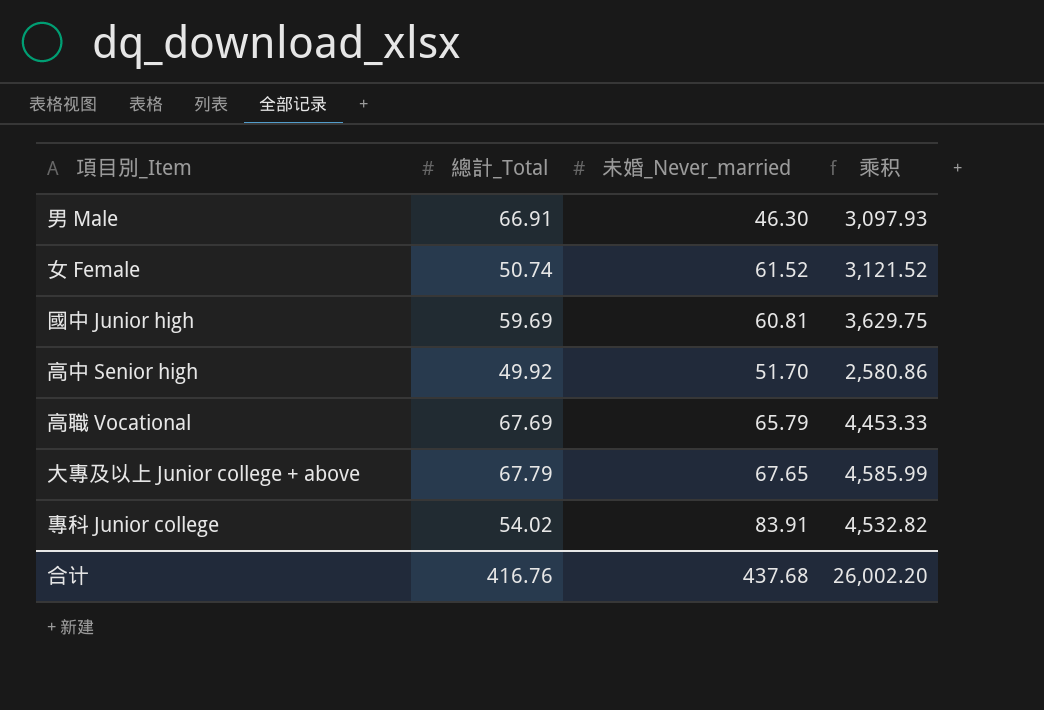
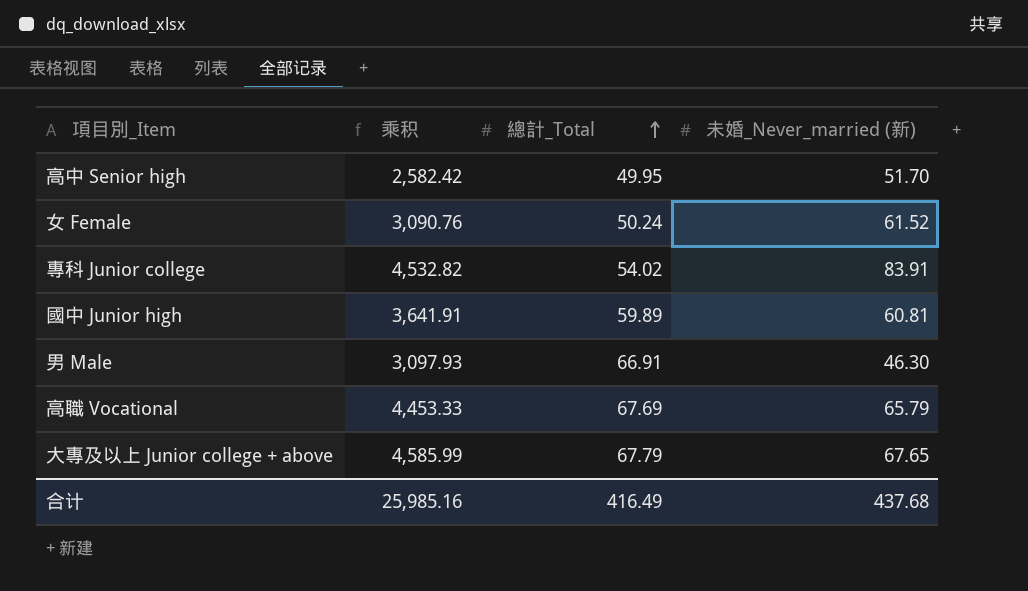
row order: none -> 總計_Total ascending
column 乘积 | position: 4 -> 2
column name: 未婚_Never_married -> 未婚_Never_married (新)
高中 Senior high | 乘积: 2,580.86 -> 2,582.42
高中 Senior high | 總計_Total: 49.92 -> 49.95
女 Female | 乘积: 3,121.52 -> 3,090.76
女 Female | 總計_Total: 50.74 -> 50.24
國中 Junior high | 乘积: 3,629.75 -> 3,641.91
國中 Junior high | 總計_Total: 59.69 -> 59.89
合计 | 乘积: 26,002.20 -> 25,985.16
合计 | 總計_Total: 416.76 -> 416.49

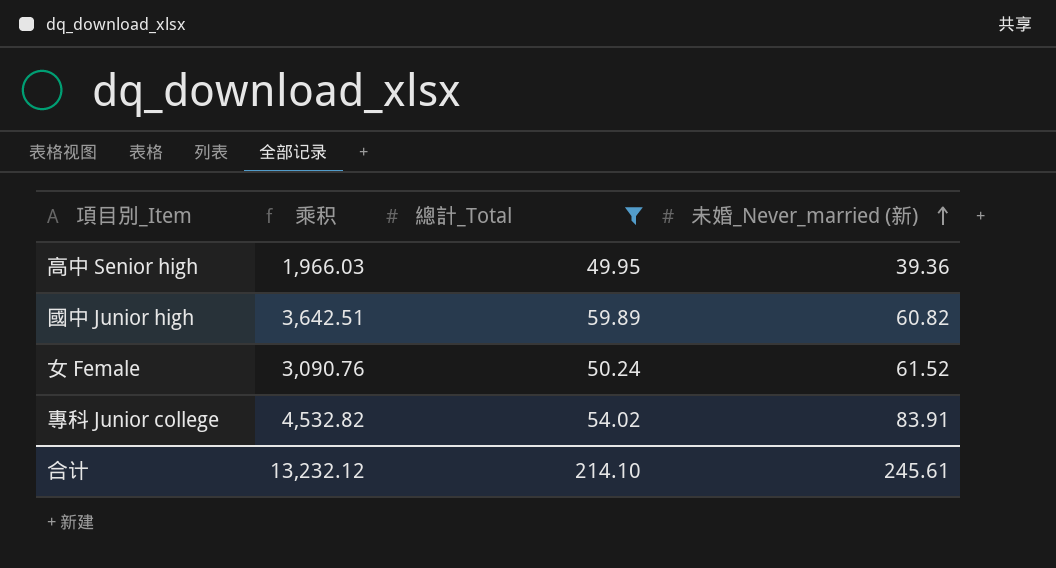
filter: none -> 總計_Total <= 59.89
row order: 總計_Total ascending -> 未婚_Never_married (新) ascending
高中 Senior high | 乘积: 2,582.42 -> 1,966.03
高中 Senior high | 未婚_Never_married (新): 51.70 -> 39.36
國中 Junior high | 乘积: 3,641.91 -> 3,642.51
國中 Junior high | 未婚_Never_married (新): 60.81 -> 60.82
合计 | 乘积: 25,985.16 -> 13,232.12
合计 | 總計_Total: 416.49 -> 214.10
合计 | 未婚_Never_married (新): 437.68 -> 245.61

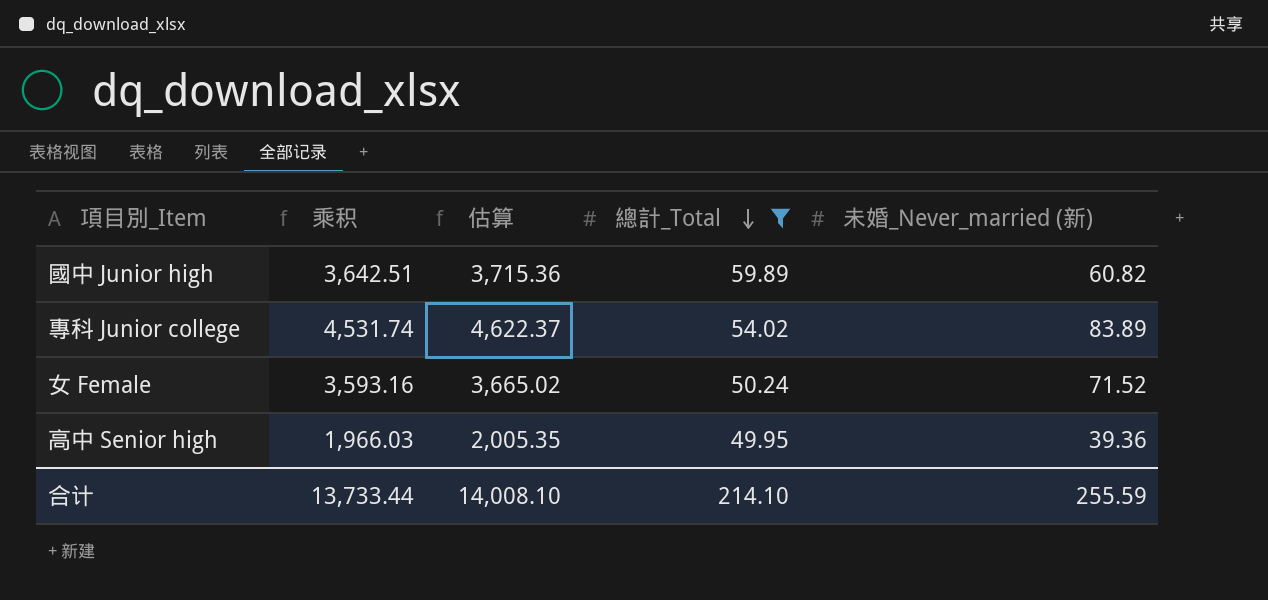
row order: 未婚_Never_married (新) ascending -> 總計_Total descending
column 估算 | formula: none -> [乘积] * 1.02
專科 Junior college | 乘积: 4,532.82 -> 4,531.74
專科 Junior college | 未婚_Never_married (新): 83.91 -> 83.89
女 Female | 乘积: 3,090.76 -> 3,593.16
女 Female | 未婚_Never_married (新): 61.52 -> 71.52
合计 | 乘积: 13,232.12 -> 13,733.44
合计 | 未婚_Never_married (新): 245.61 -> 255.59

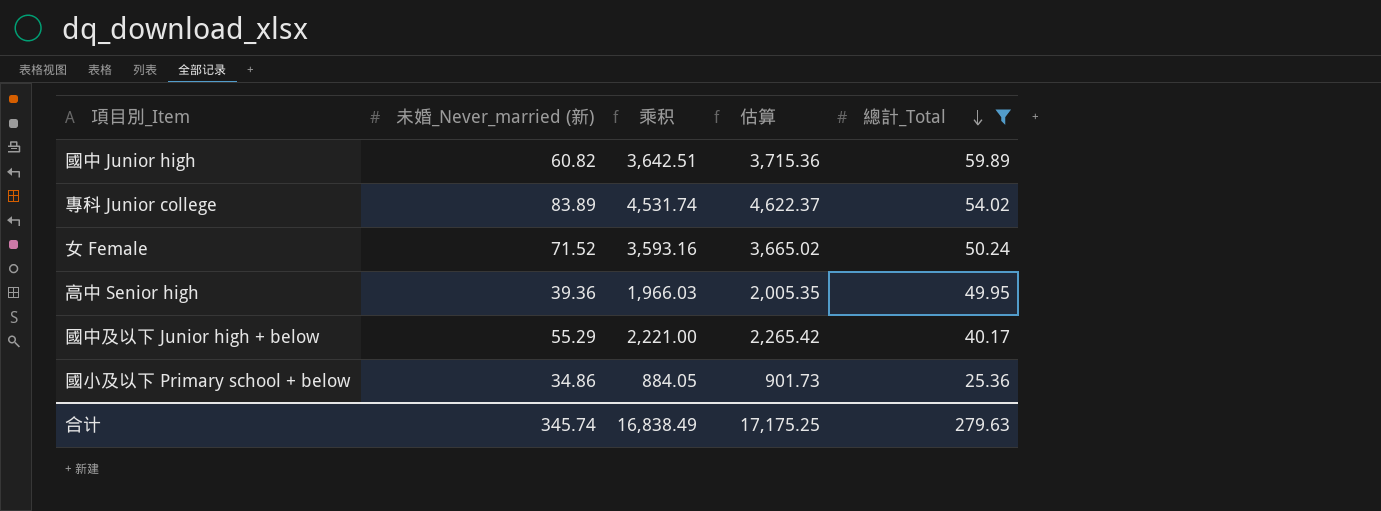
column 未婚_Never_married (新) | position: 5 -> 2
row 國中及以下 Junior high + below: none -> 55.29 | 2,221.00 | 2,265.42 | 40.17
row 國小及以下 Primary school + below: none -> 34.86 | 884.05 | 901.73 | 25.36
合计 | 未婚_Never_married (新): 255.59 -> 345.74
合计 | 乘积: 13,733.44 -> 16,838.49
合计 | 估算: 14,008.10 -> 17,175.25
合计 | 總計_Total: 214.10 -> 279.63

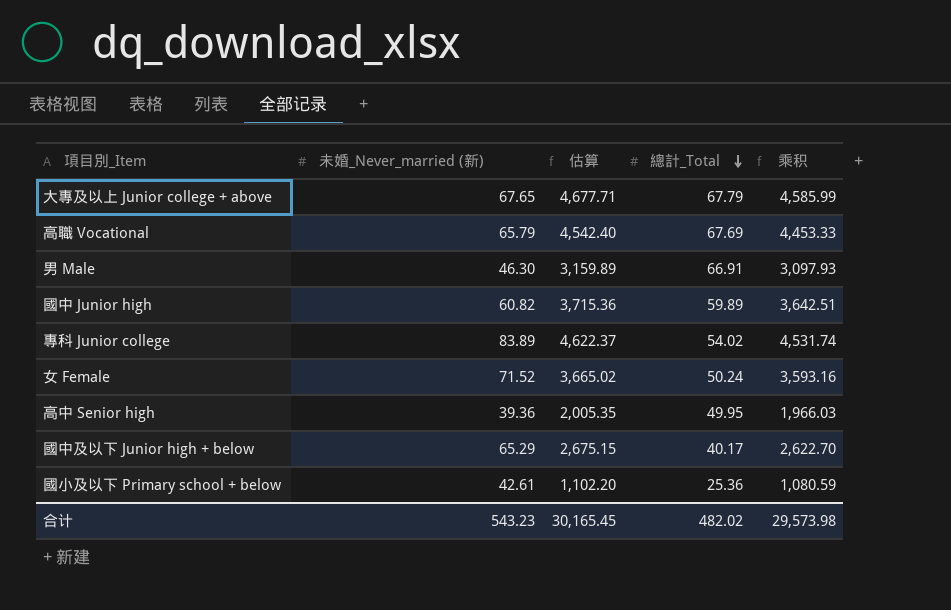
filter: 總計_Total <= 59.89 -> none
column 乘积 | position: 3 -> 5
國中及以下 Junior high + below | 未婚_Never_married (新): 55.29 -> 65.29
國中及以下 Junior high + below | 估算: 2,265.42 -> 2,675.15
國中及以下 Junior high + below | 乘积: 2,221.00 -> 2,622.70
國小及以下 Primary school + below | 未婚_Never_married (新): 34.86 -> 42.61
國小及以下 Primary school + below | 估算: 901.73 -> 1,102.20
國小及以下 Primary school + below | 乘积: 884.05 -> 1,080.59
合计 | 未婚_Never_married (新): 345.74 -> 543.23
合计 | 估算: 17,175.25 -> 30,165.45
合计 | 總計_Total: 279.63 -> 482.02
合计 | 乘积: 16,838.49 -> 29,573.98

